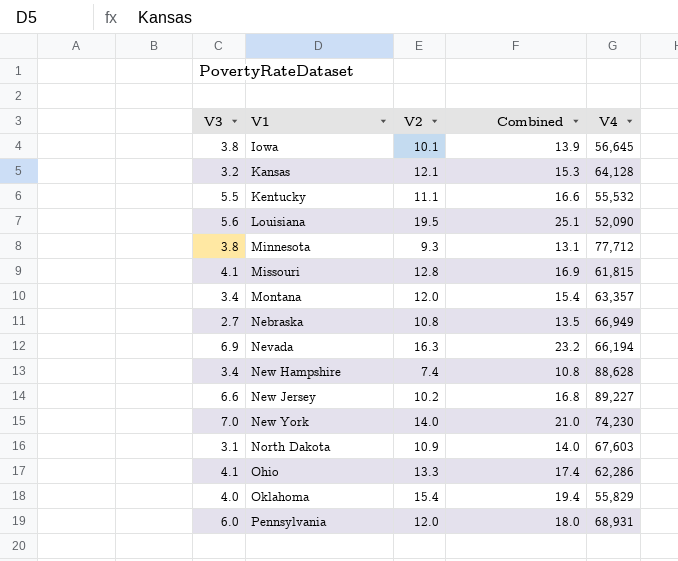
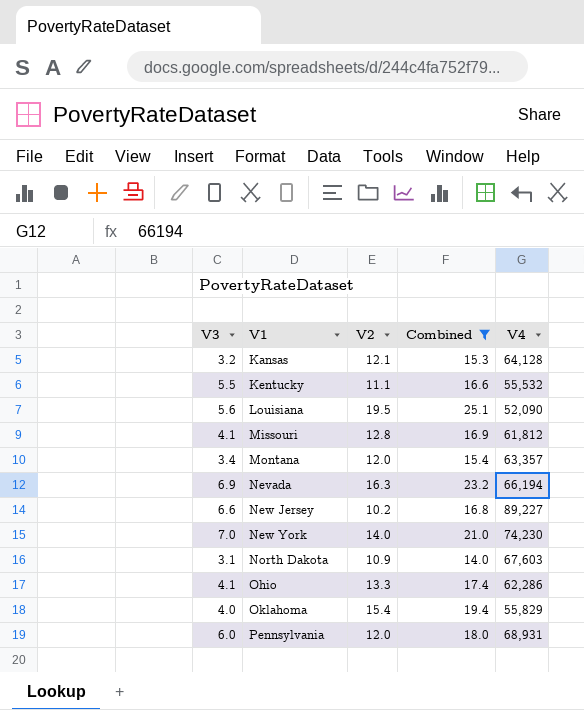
filter: none -> Combined >= 14.0
Missouri | V4: 61,815 -> 61,812

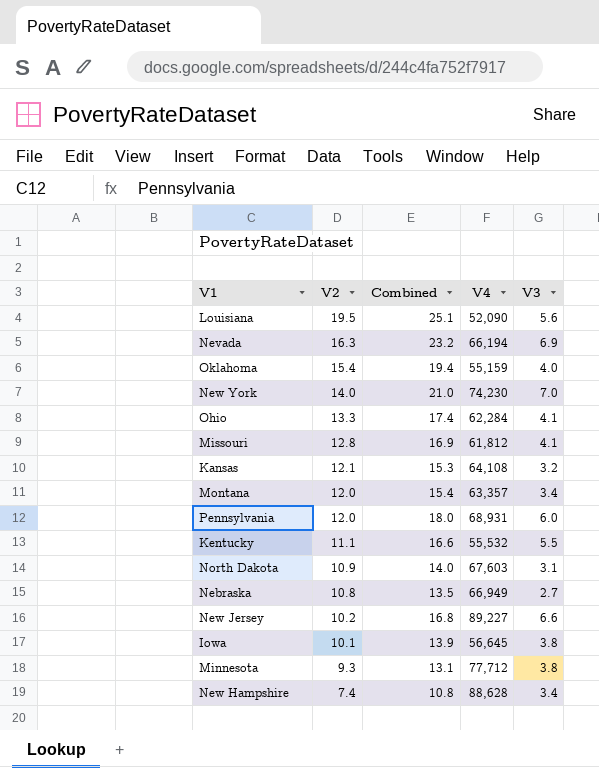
filter: Combined >= 14.0 -> none
row order: V1 ascending -> V2 descending
column V3 | position: 1 -> 5
Oklahoma | V4: 55,829 -> 55,159
Ohio | V4: 62,286 -> 62,284
Kansas | V4: 64,128 -> 64,108

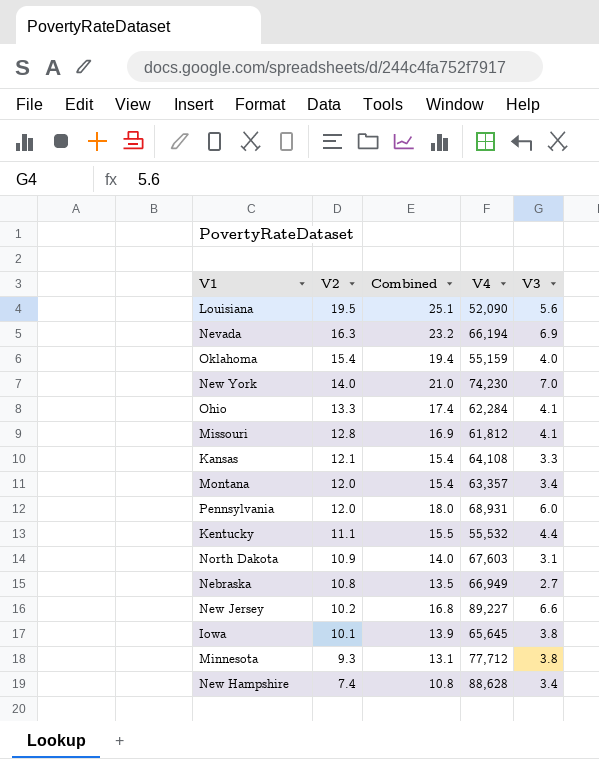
Kansas | Combined: 15.3 -> 15.4
Kansas | V3: 3.2 -> 3.3
Kentucky | Combined: 16.6 -> 15.5
Kentucky | V3: 5.5 -> 4.4
Iowa | V4: 56,645 -> 65,645

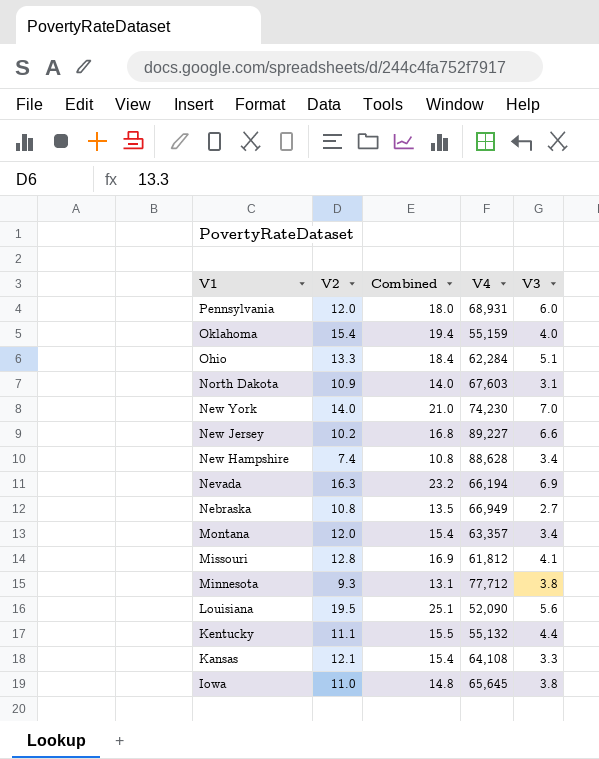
row order: V2 descending -> V1 descending
Ohio | Combined: 17.4 -> 18.4
Ohio | V3: 4.1 -> 5.1
Kentucky | V4: 55,532 -> 55,132
Iowa | V2: 10.1 -> 11.0
Iowa | Combined: 13.9 -> 14.8

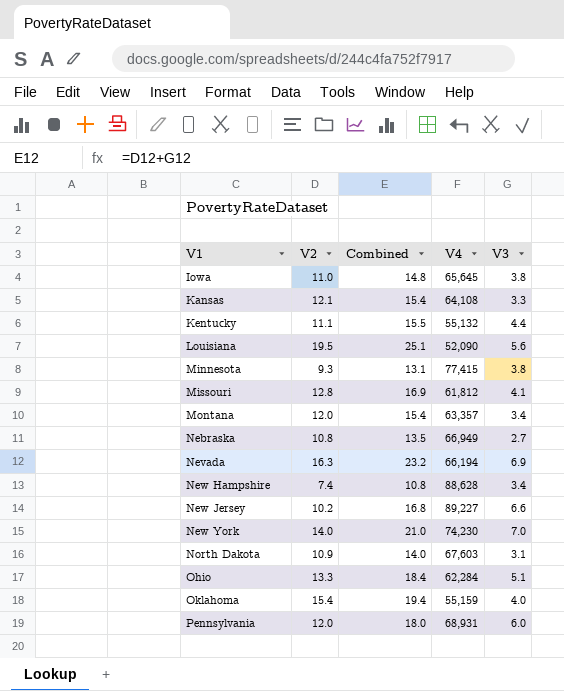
row order: V1 descending -> V1 ascending
Minnesota | V4: 77,712 -> 77,415

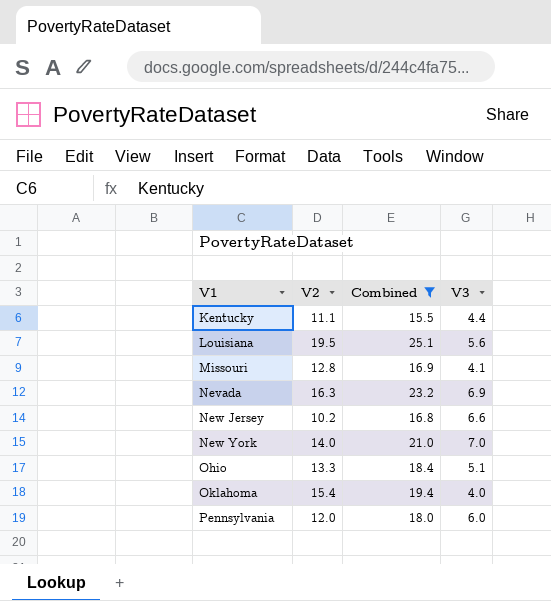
filter: none -> Combined >= 15.5
column V4 | position: 4 -> none

